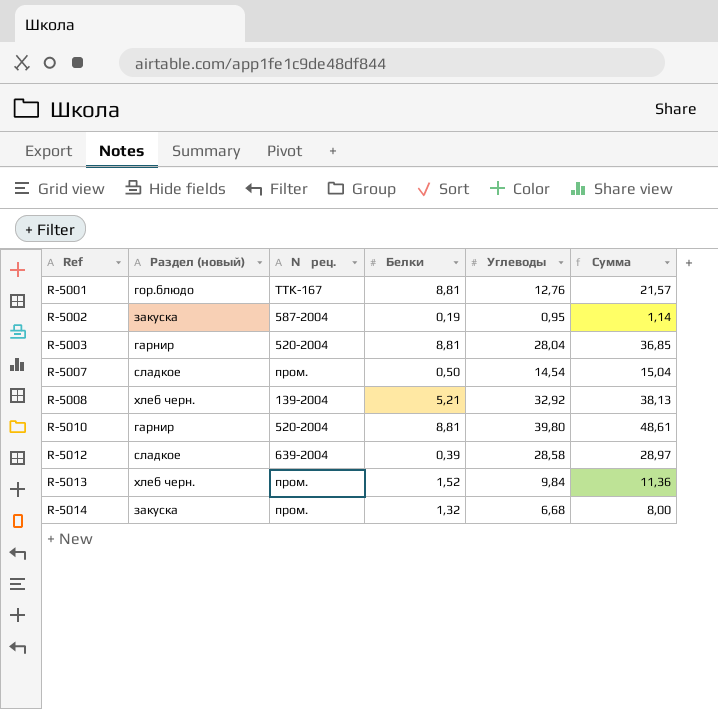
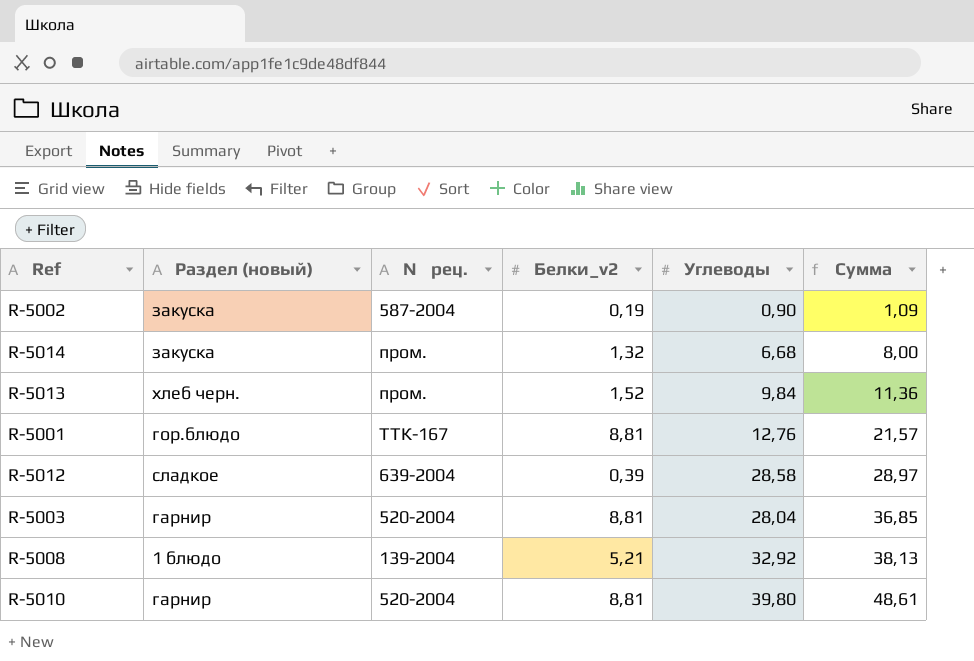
row order: Ref ascending -> Сумма ascending
column name: Белки -> Белки_v2
row R-5007: сладкое | пром. | 0,50 | 14,54 | 15,04 -> none
R-5002 | Углеводы: 0,95 -> 0,90
R-5002 | Сумма: 1,14 -> 1,09
R-5008 | Раздел (новый): хлеб черн. -> 1 блюдо

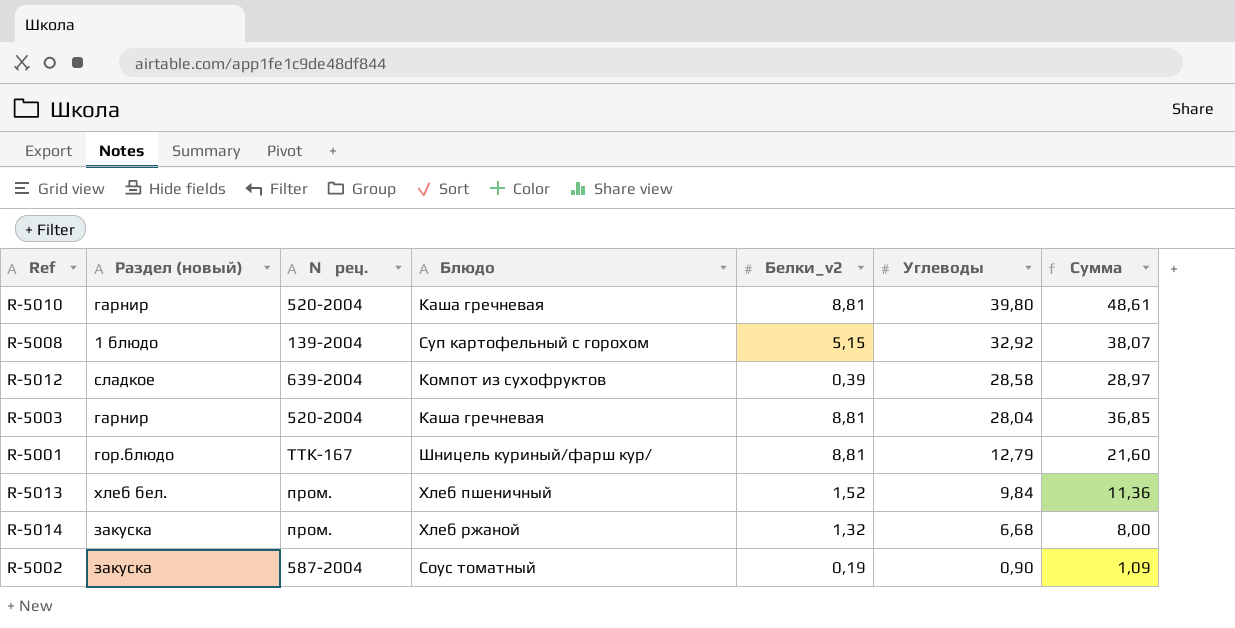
row order: Сумма ascending -> Углеводы descending
column Блюдо | position: none -> 4
R-5008 | Белки_v2: 5,21 -> 5,15
R-5008 | Сумма: 38,13 -> 38,07
R-5001 | Углеводы: 12,76 -> 12,79
R-5001 | Сумма: 21,57 -> 21,60
R-5013 | Раздел (новый): хлеб черн. -> хлеб бел.

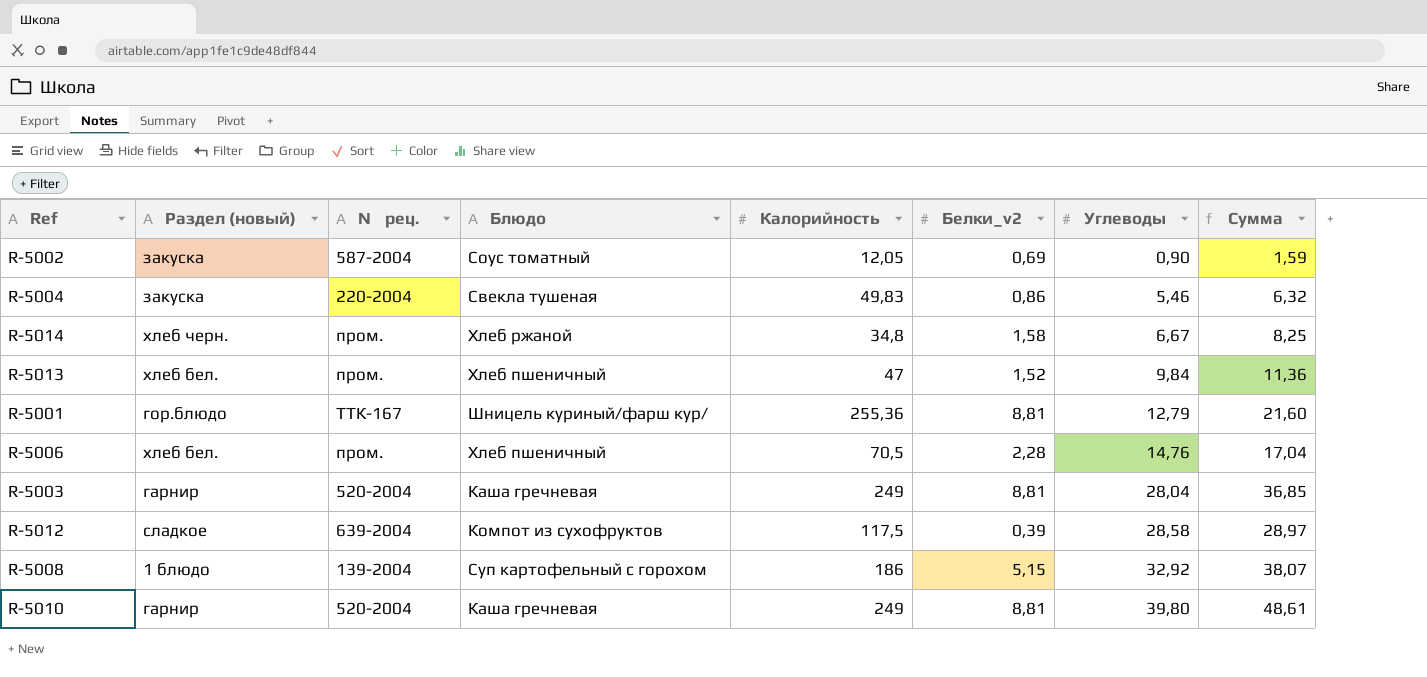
row order: Углеводы descending -> Углеводы ascending
column Калорийность | position: none -> 5
R-5002 | Белки_v2: 0,19 -> 0,69
R-5002 | Сумма: 1,09 -> 1,59
row R-5004: none -> закуска | 220-2004 | Свекла тушеная | 49,83 | 0,86 | 5,46 | 6,32
R-5014 | Раздел (новый): закуска -> хлеб черн.
R-5014 | Белки_v2: 1,32 -> 1,58
R-5014 | Углеводы: 6,68 -> 6,67
R-5014 | Сумма: 8,00 -> 8,25
row R-5006: none -> хлеб бел. | пром. | Хлеб пшеничный | 70,5 | 2,28 | 14,76 | 17,04

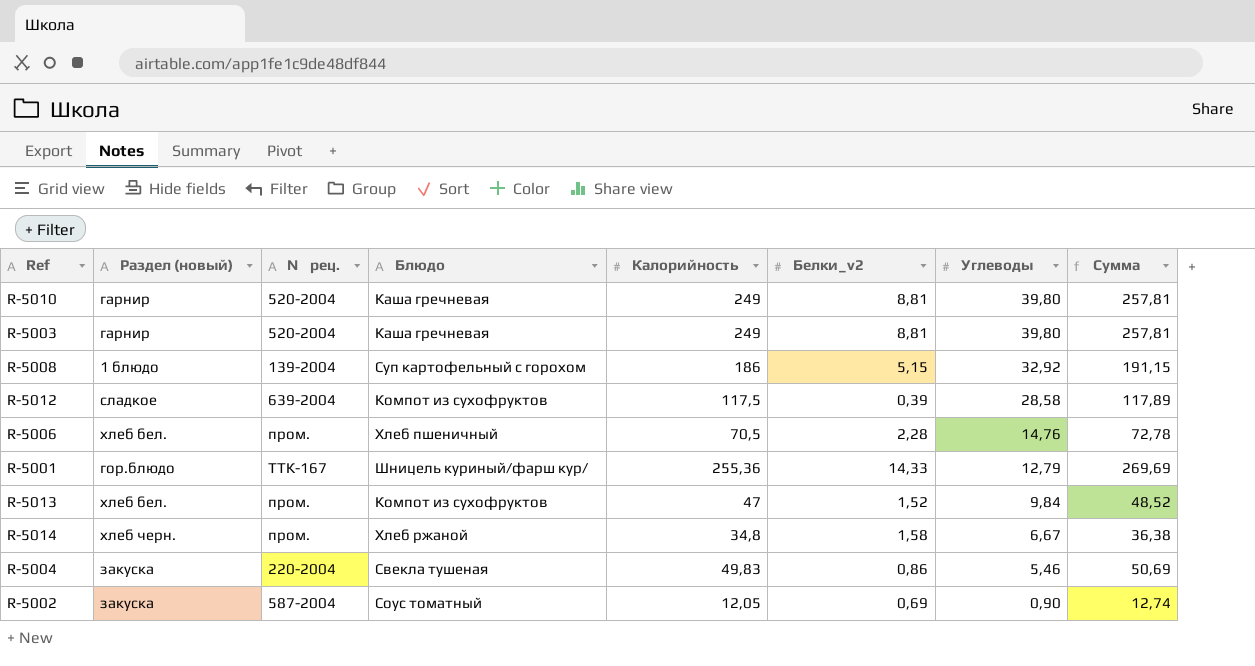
row order: Углеводы ascending -> Углеводы descending
column Сумма | formula: [Белки_v2] + [Углеводы] -> [Калорийность] + [Белки_v2]
R-5003 | Углеводы: 28,04 -> 39,80
R-5001 | Белки_v2: 8,81 -> 14,33
R-5013 | Блюдо: Хлеб пшеничный -> Компот из сухофруктов

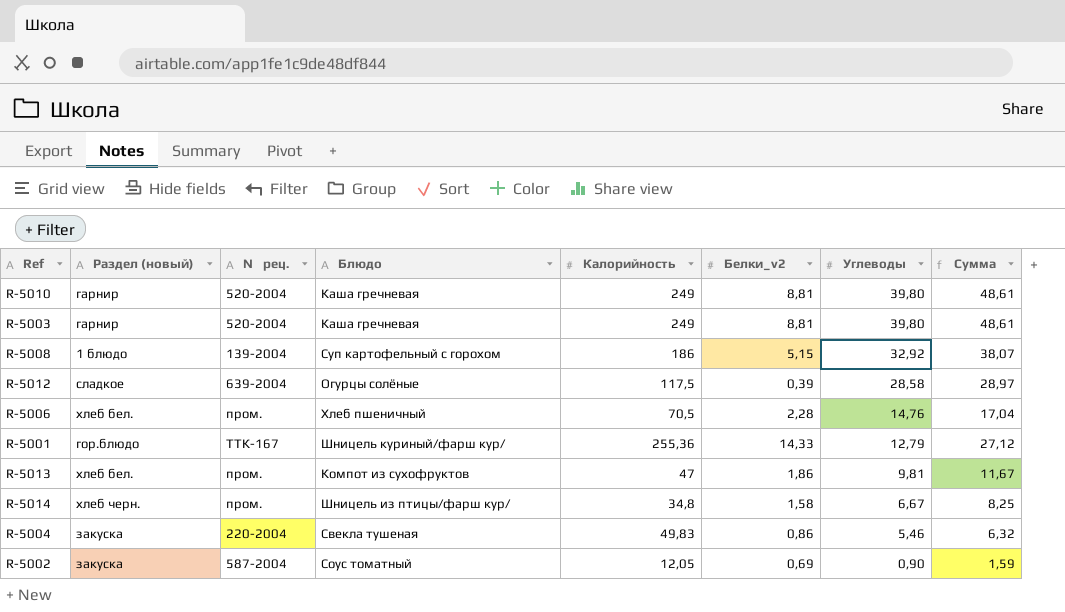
column Сумма | formula: [Калорийность] + [Белки_v2] -> [Белки_v2] + [Углеводы]
R-5012 | Блюдо: Компот из сухофруктов -> Огурцы солёные
R-5013 | Белки_v2: 1,52 -> 1,86
R-5013 | Углеводы: 9,84 -> 9,81
R-5014 | Блюдо: Хлеб ржаной -> Шницель из птицы/фарш кур/

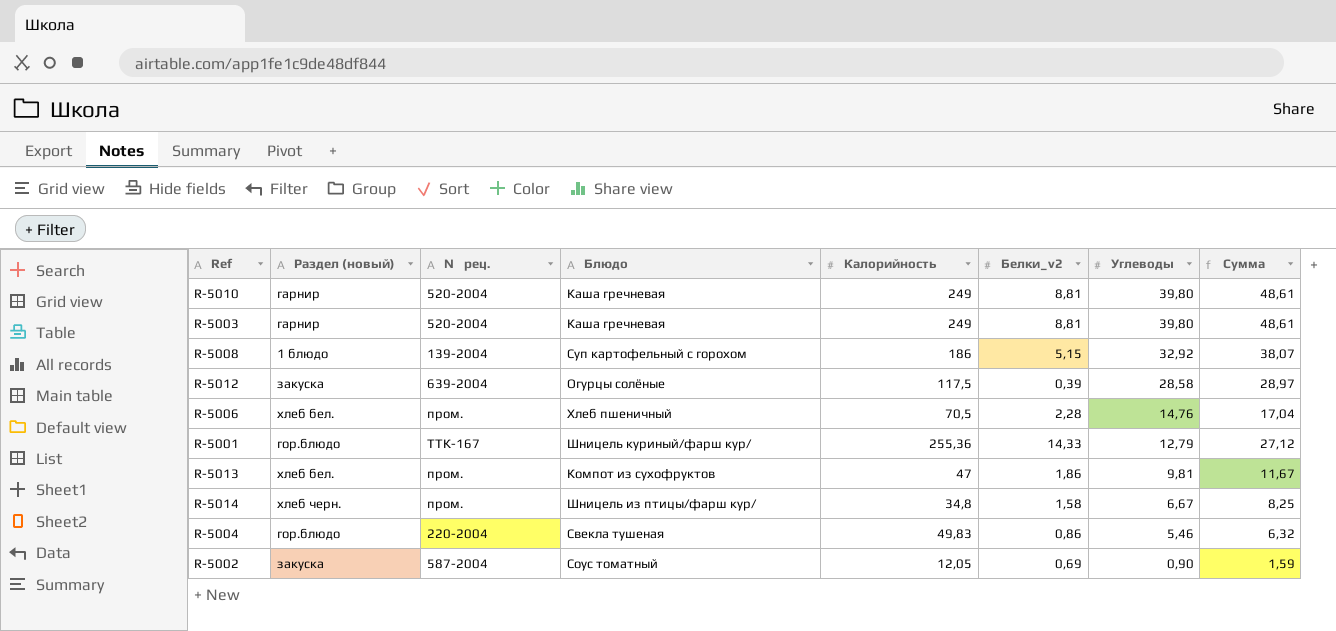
R-5012 | Раздел (новый): сладкое -> закуска
R-5004 | Раздел (новый): закуска -> гор.блюдо

